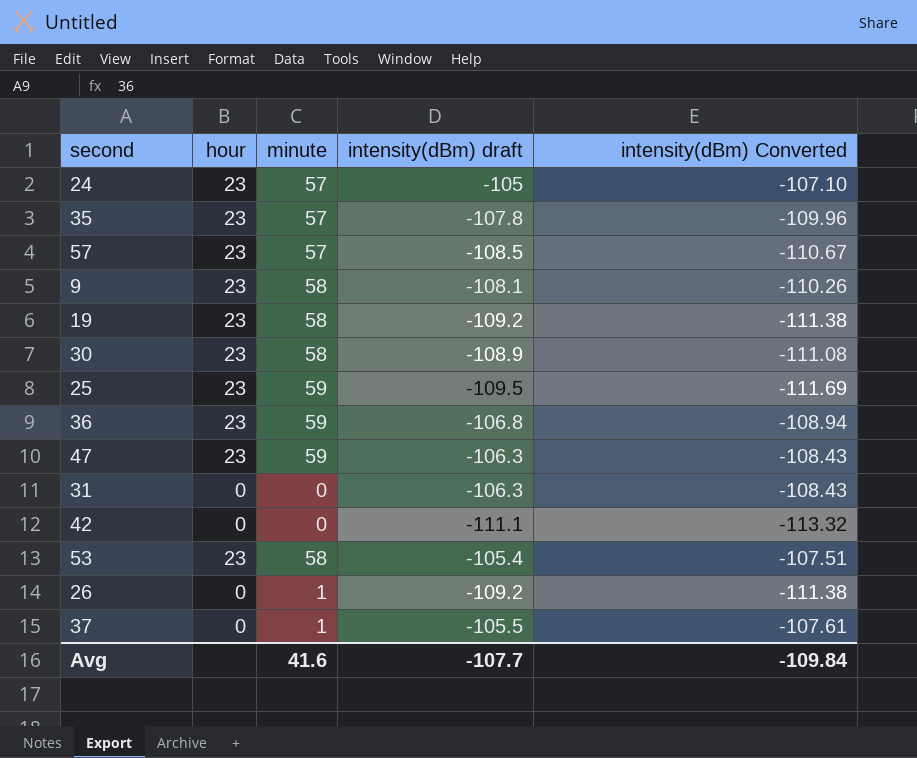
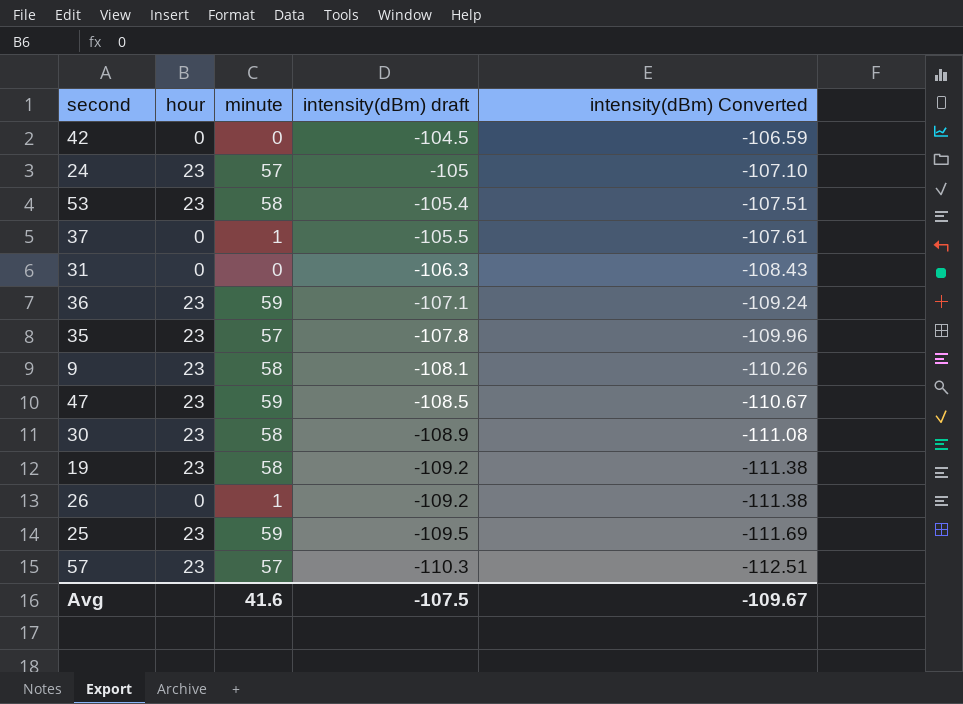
row order: none -> intensity(dBm) draft descending
42 | intensity(dBm) draft: -111.1 -> -104.5
42 | intensity(dBm) Converted: -113.32 -> -106.59
36 | intensity(dBm) draft: -106.8 -> -107.1
36 | intensity(dBm) Converted: -108.94 -> -109.24
47 | intensity(dBm) draft: -106.3 -> -108.5
47 | intensity(dBm) Converted: -108.43 -> -110.67
57 | intensity(dBm) draft: -108.5 -> -110.3
57 | intensity(dBm) Converted: -110.67 -> -112.51
Avg | intensity(dBm) draft: -107.7 -> -107.5
Avg | intensity(dBm) Converted: -109.84 -> -109.67

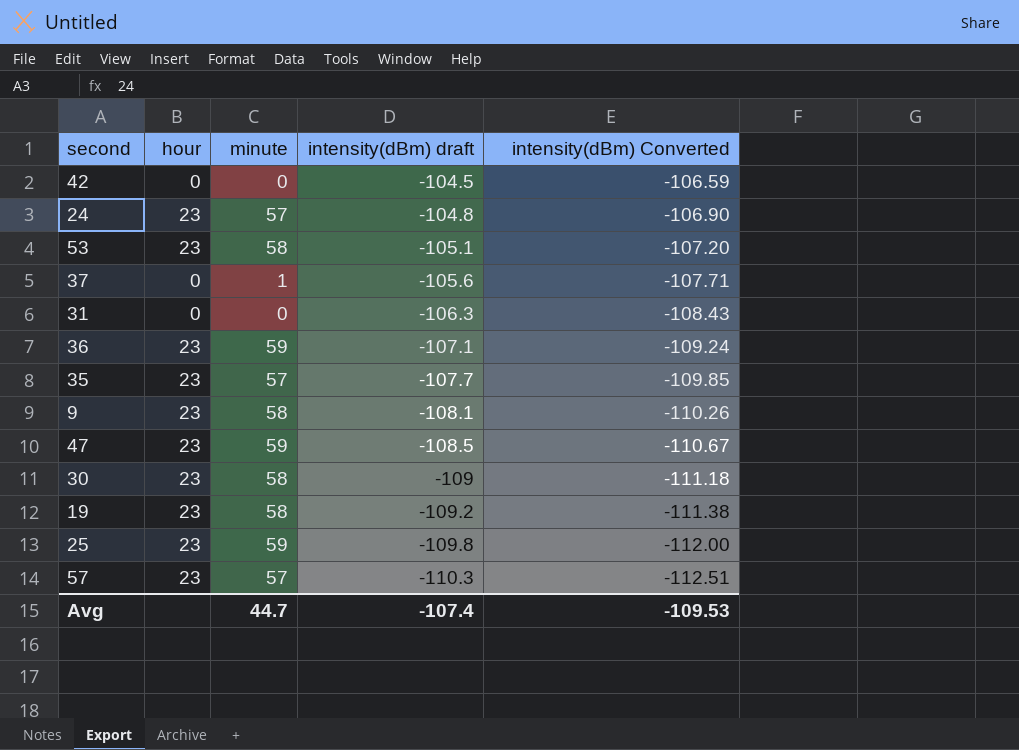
row 26: 0 | 1 | -109.2 | -111.38 -> none
24 | intensity(dBm) draft: -105 -> -104.8
24 | intensity(dBm) Converted: -107.10 -> -106.90
53 | intensity(dBm) draft: -105.4 -> -105.1
53 | intensity(dBm) Converted: -107.51 -> -107.20
37 | intensity(dBm) draft: -105.5 -> -105.6
37 | intensity(dBm) Converted: -107.61 -> -107.71
35 | intensity(dBm) draft: -107.8 -> -107.7
35 | intensity(dBm) Converted: -109.96 -> -109.85
30 | intensity(dBm) draft: -108.9 -> -109
30 | intensity(dBm) Converted: -111.08 -> -111.18
25 | intensity(dBm) draft: -109.5 -> -109.8
25 | intensity(dBm) Converted: -111.69 -> -112.00
Avg | minute: 41.6 -> 44.7
Avg | intensity(dBm) draft: -107.5 -> -107.4
Avg | intensity(dBm) Converted: -109.67 -> -109.53

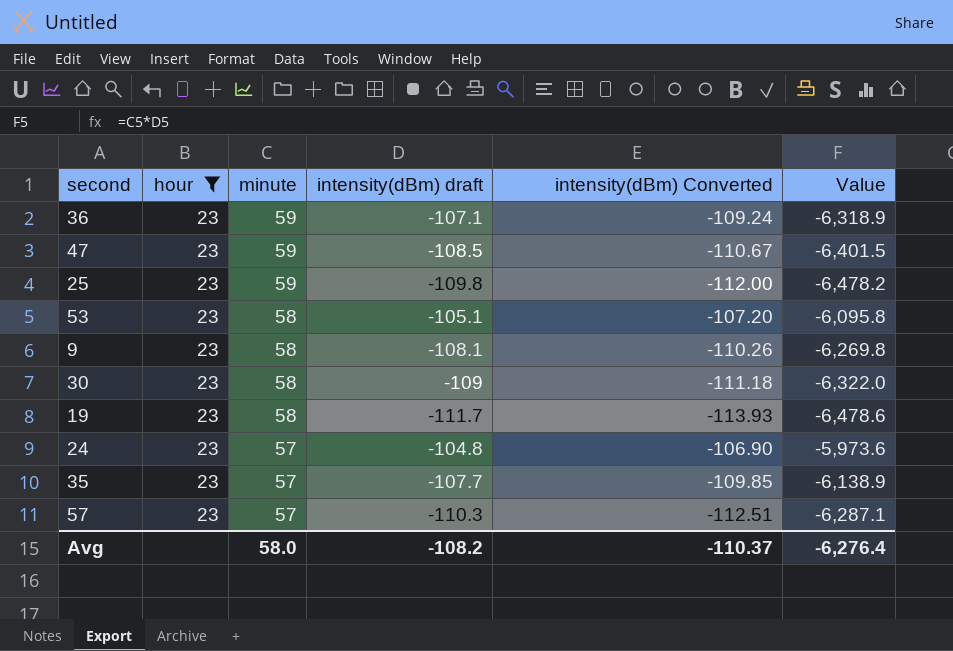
filter: none -> hour = 23
row order: intensity(dBm) draft descending -> minute descending
column Value | formula: none -> [minute] * [intensity(dBm) draft]
19 | intensity(dBm) draft: -109.2 -> -111.7
19 | intensity(dBm) Converted: -111.38 -> -113.93
Avg | minute: 44.7 -> 58.0
Avg | intensity(dBm) draft: -107.4 -> -108.2
Avg | intensity(dBm) Converted: -109.53 -> -110.37

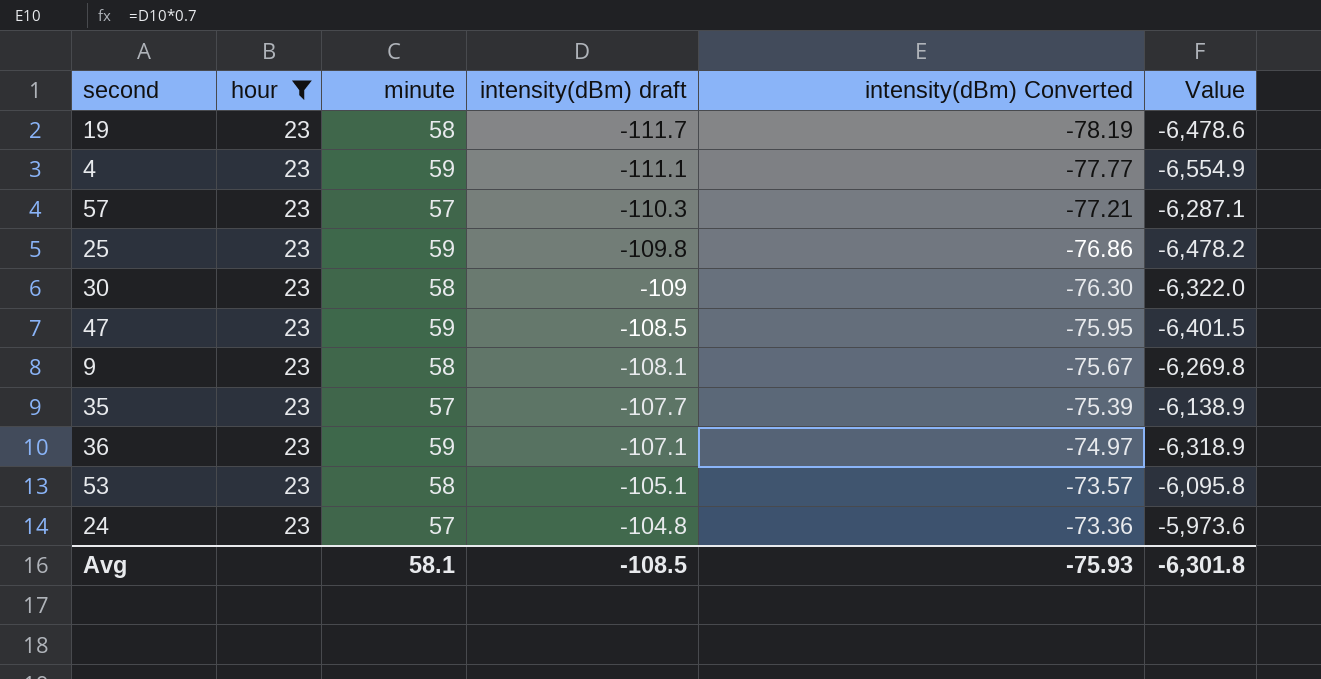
row order: minute descending -> intensity(dBm) draft ascending
column intensity(dBm) Converted | formula: [intensity(dBm) draft] * 1.02 -> [intensity(dBm) draft] * 0.7
row 4: none -> 23 | 59 | -111.1 | -77.77 | -6,554.9
Avg | minute: 58.0 -> 58.1
Avg | intensity(dBm) draft: -108.2 -> -108.5
Avg | intensity(dBm) Converted: -110.37 -> -75.93
Avg | Value: -6,276.4 -> -6,301.8

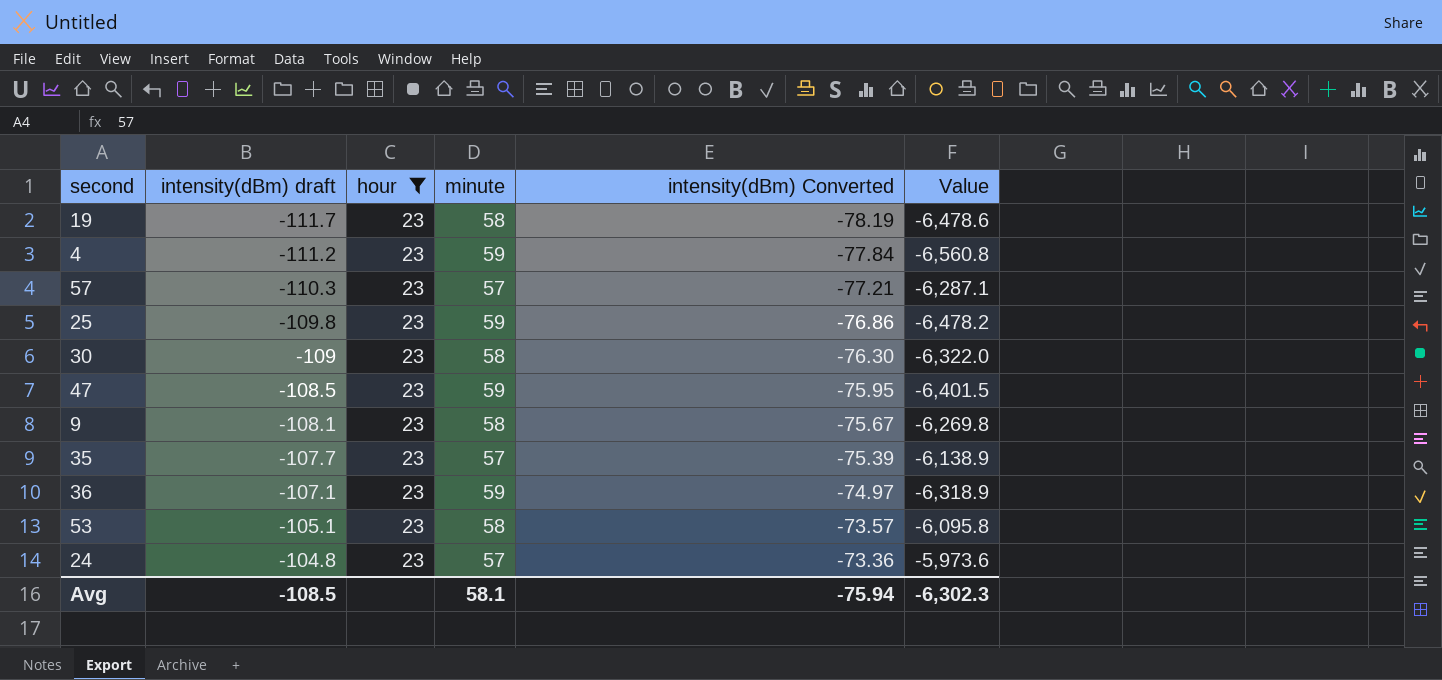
column intensity(dBm) draft | position: 4 -> 2
4 | intensity(dBm) draft: -111.1 -> -111.2
4 | intensity(dBm) Converted: -77.77 -> -77.84
4 | Value: -6,554.9 -> -6,560.8
Avg | intensity(dBm) Converted: -75.93 -> -75.94
Avg | Value: -6,301.8 -> -6,302.3

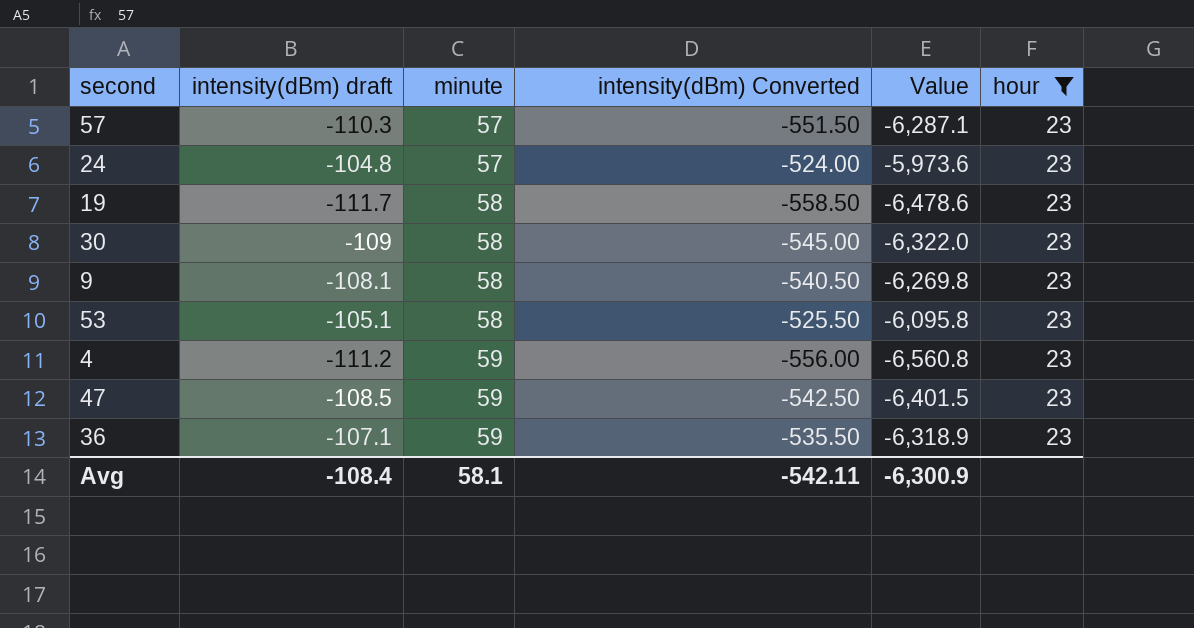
row order: intensity(dBm) draft ascending -> minute ascending
column intensity(dBm) Converted | formula: [intensity(dBm) draft] * 0.7 -> [intensity(dBm) draft] * 5
column hour | position: 3 -> 6
row 25: -109.8 | 23 | 59 | -76.86 | -6,478.2 -> none
row 35: -107.7 | 23 | 57 | -75.39 | -6,138.9 -> none
Avg | intensity(dBm) draft: -108.5 -> -108.4
Avg | intensity(dBm) Converted: -75.94 -> -542.11
Avg | Value: -6,302.3 -> -6,300.9

